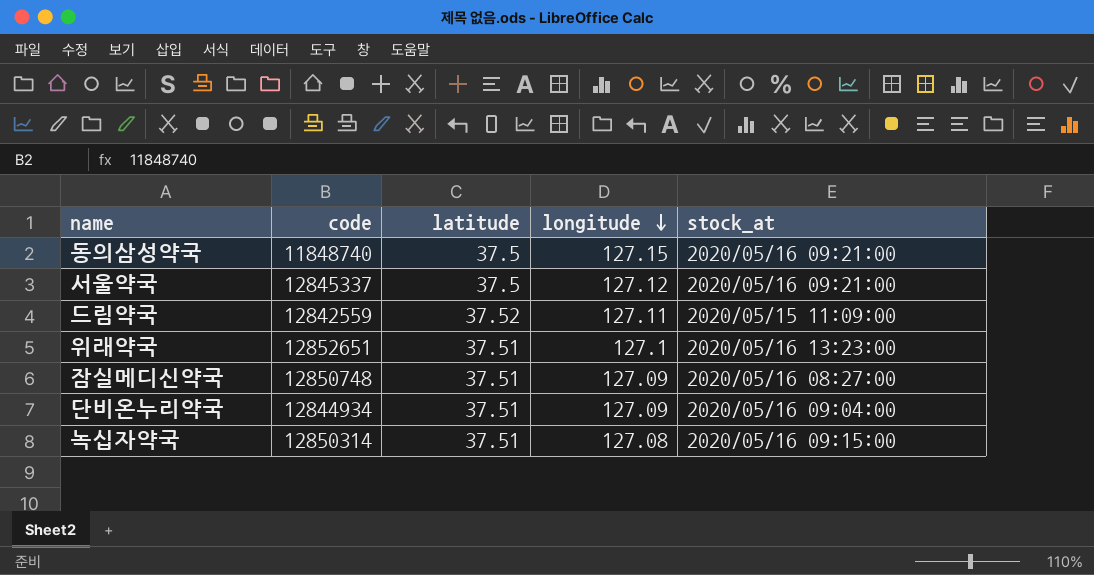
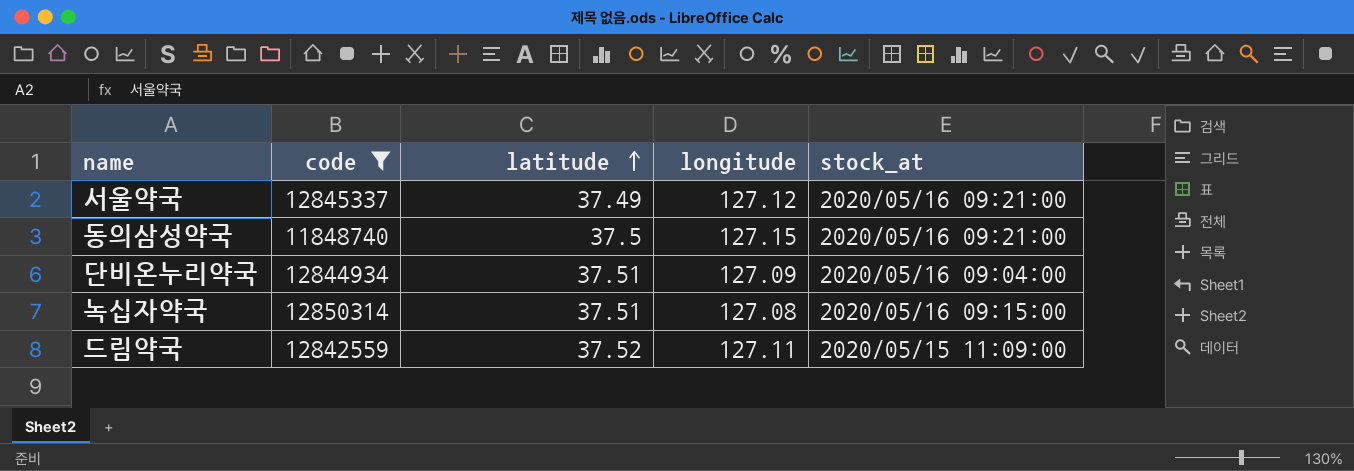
filter: none -> code <= 12850314
row order: longitude descending -> latitude ascending
서울약국 | latitude: 37.5 -> 37.49

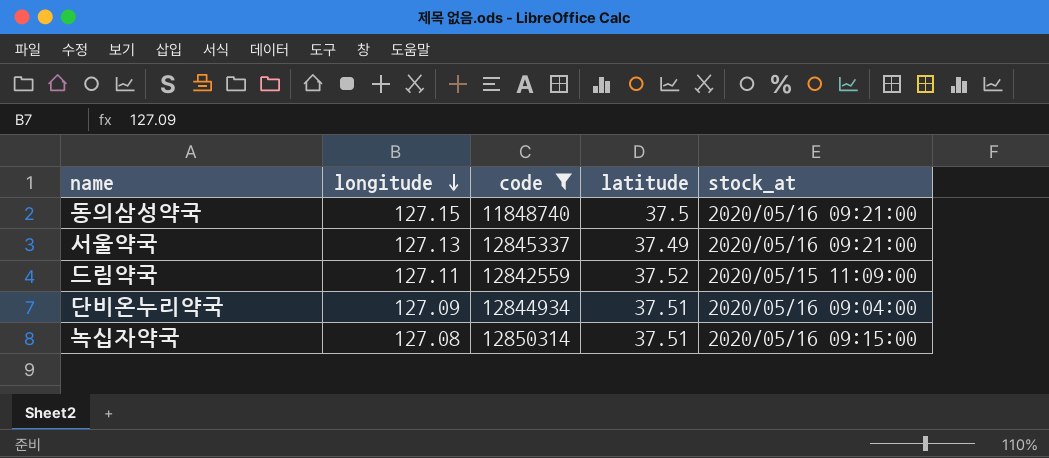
row order: latitude ascending -> longitude descending
column longitude | position: 4 -> 2
서울약국 | longitude: 127.12 -> 127.13

